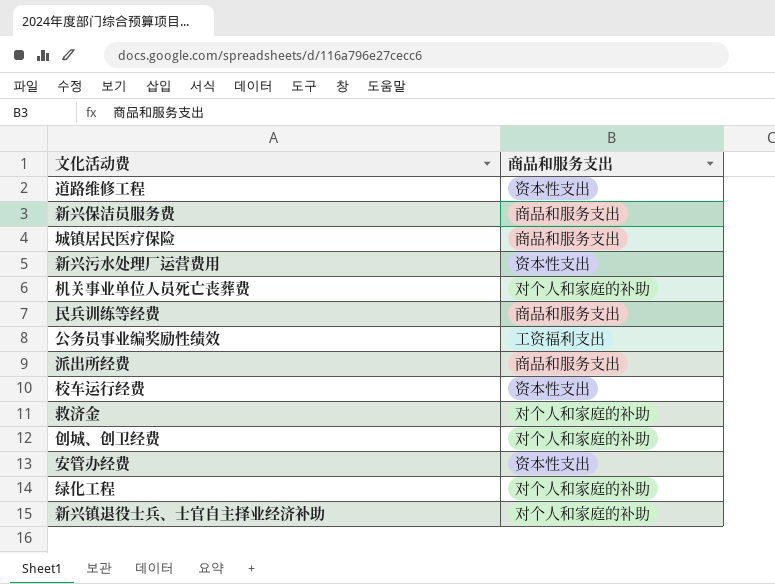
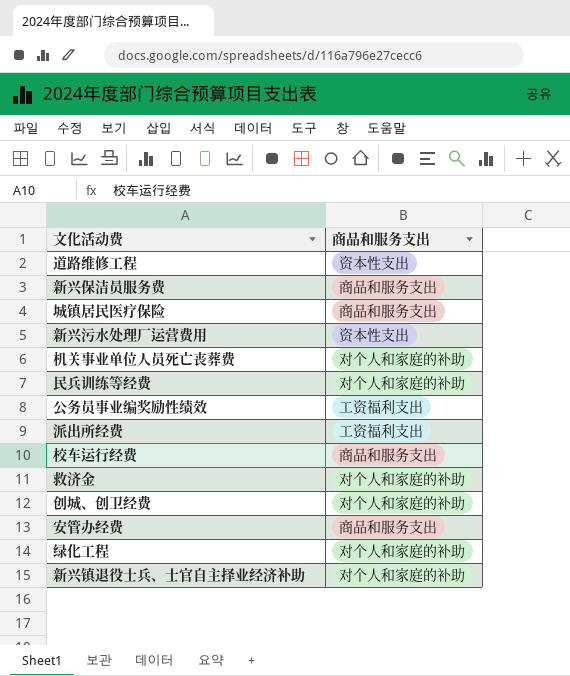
民兵训练等经费 | 商品和服务支出: 商品和服务支出 -> 对个人和家庭的补助
派出所经费 | 商品和服务支出: 商品和服务支出 -> 工资福利支出
校车运行经费 | 商品和服务支出: 资本性支出 -> 商品和服务支出
安管办经费 | 商品和服务支出: 资本性支出 -> 商品和服务支出

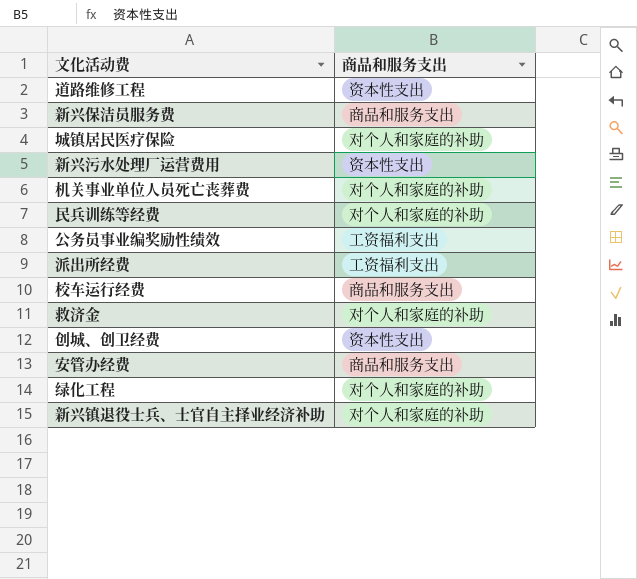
城镇居民医疗保险 | 商品和服务支出: 商品和服务支出 -> 对个人和家庭的补助
创城、创卫经费 | 商品和服务支出: 对个人和家庭的补助 -> 资本性支出

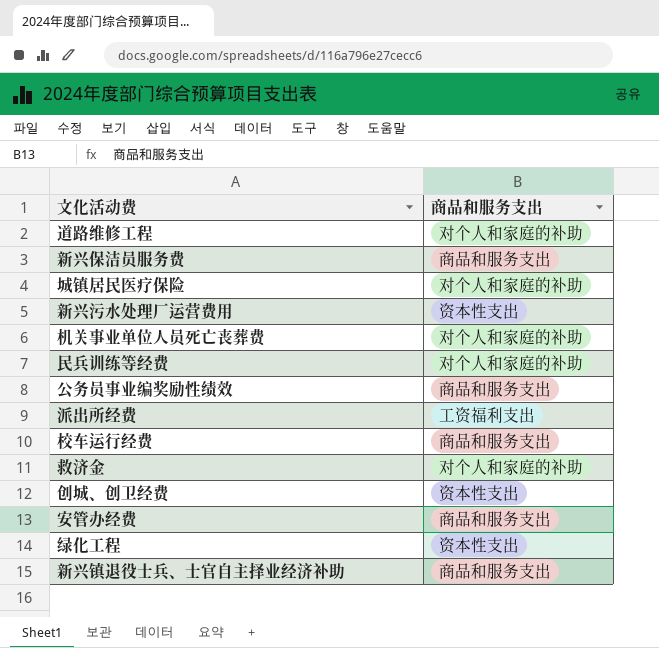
道路维修工程 | 商品和服务支出: 资本性支出 -> 对个人和家庭的补助
公务员事业编奖励性绩效 | 商品和服务支出: 工资福利支出 -> 商品和服务支出
绿化工程 | 商品和服务支出: 对个人和家庭的补助 -> 资本性支出
新兴镇退役士兵、士官自主择业经济补助 | 商品和服务支出: 对个人和家庭的补助 -> 商品和服务支出

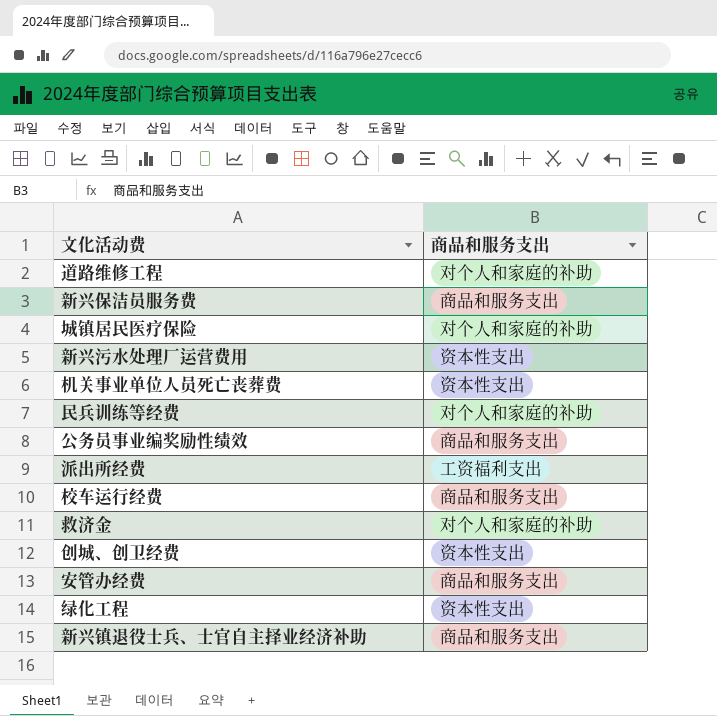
机关事业单位人员死亡丧葬费 | 商品和服务支出: 对个人和家庭的补助 -> 资本性支出

